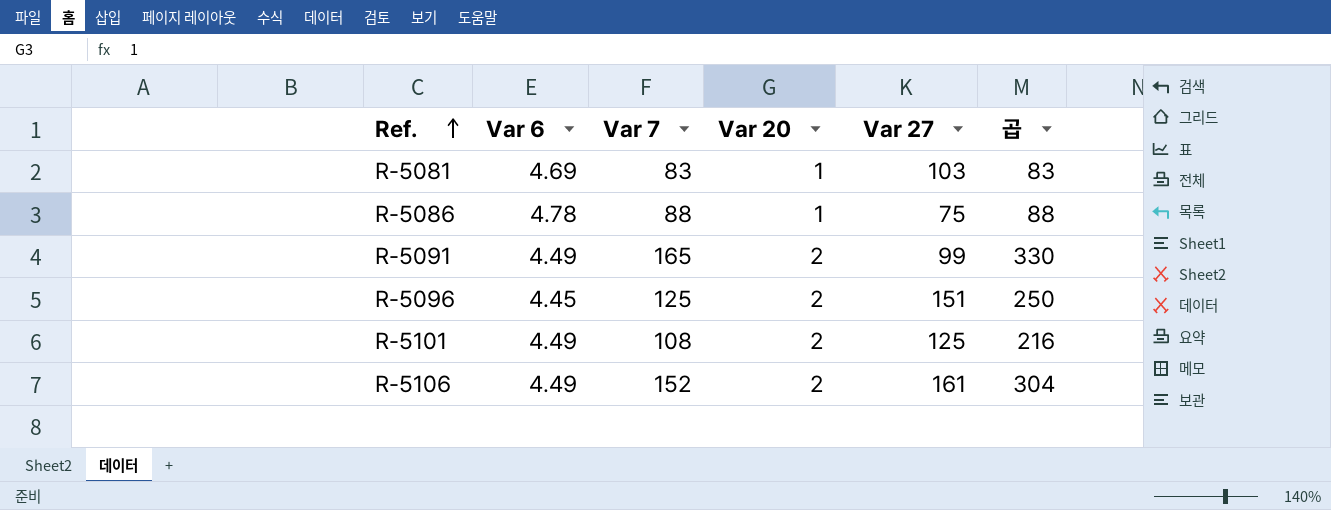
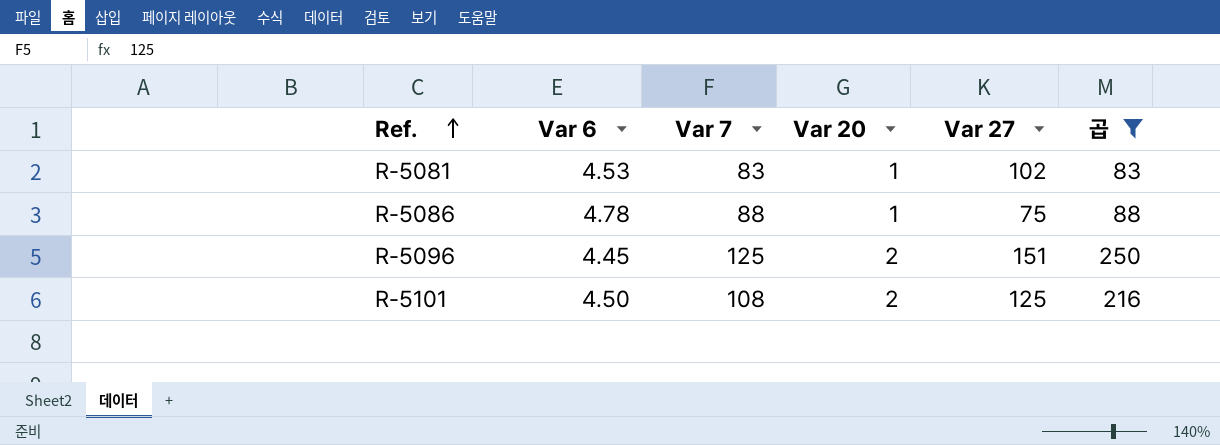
filter: none -> 곱 <= 250
R-5081 | Var 6: 4.69 -> 4.53
R-5081 | Var 27: 103 -> 102
R-5101 | Var 6: 4.49 -> 4.50

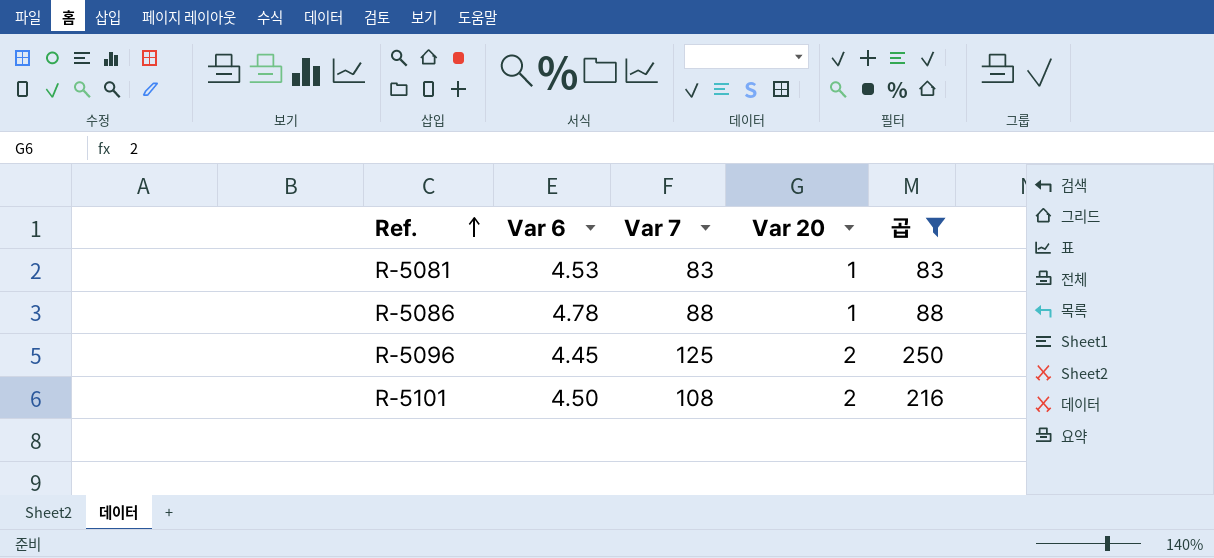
column Var 27 | position: 5 -> none

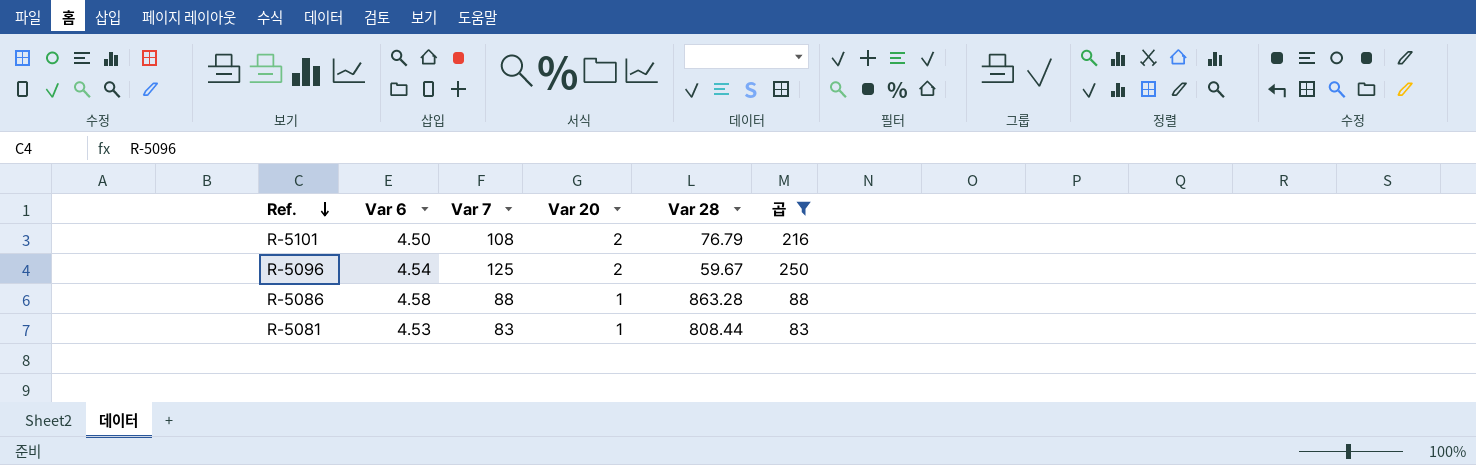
row order: Ref. ascending -> Ref. descending
column Var 28 | position: none -> 5
R-5096 | Var 6: 4.45 -> 4.54
R-5086 | Var 6: 4.78 -> 4.58

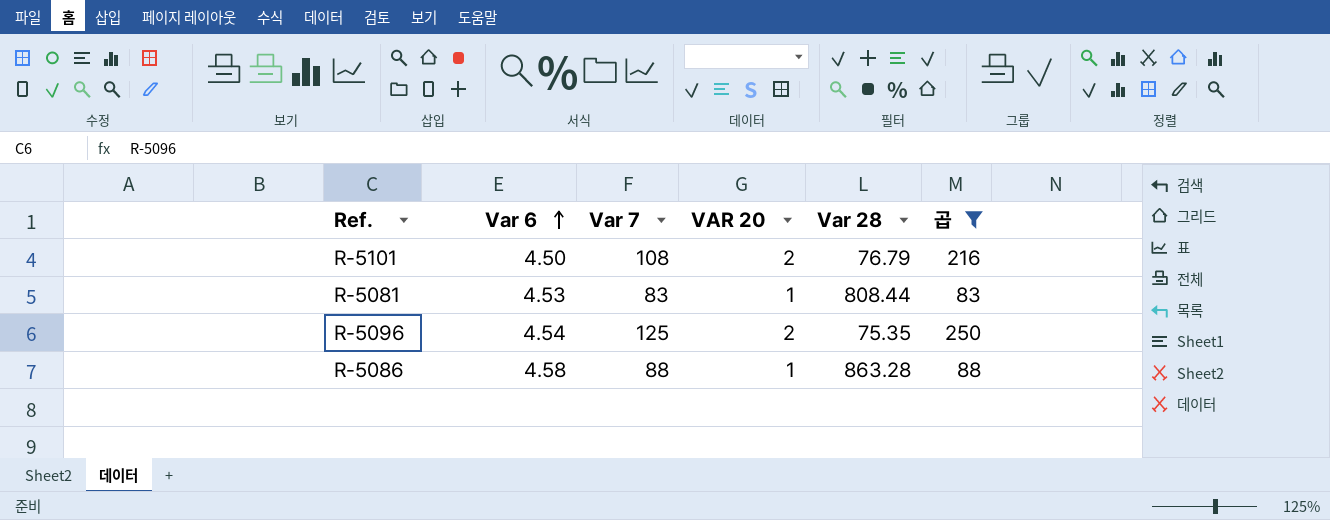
row order: Ref. descending -> Var 6 ascending
column name: Var 20 -> VAR 20
R-5096 | Var 28: 59.67 -> 75.35

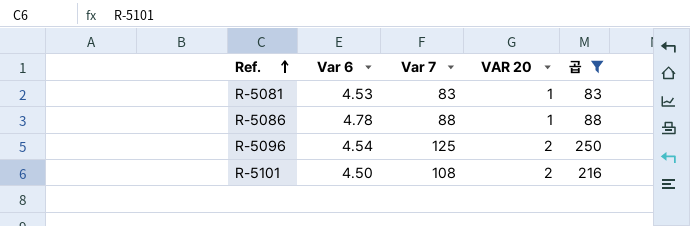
row order: Var 6 ascending -> Ref. ascending
column Var 28 | position: 5 -> none
R-5086 | Var 6: 4.58 -> 4.78

